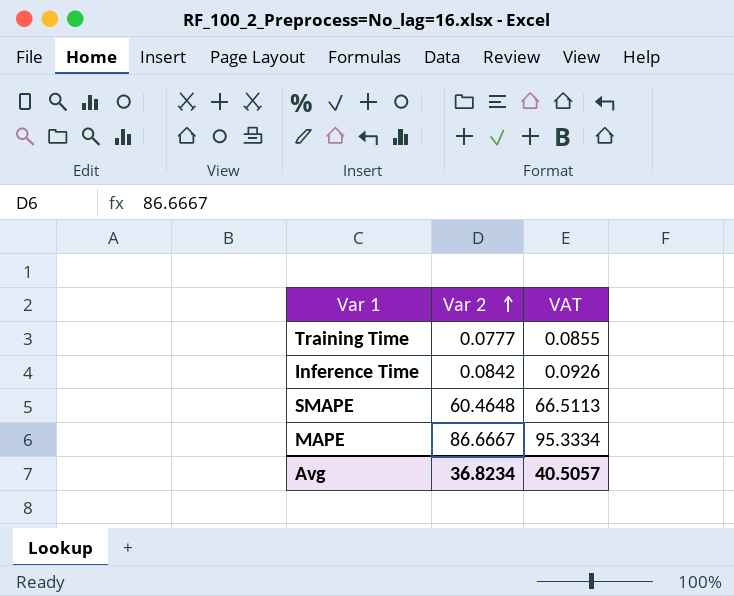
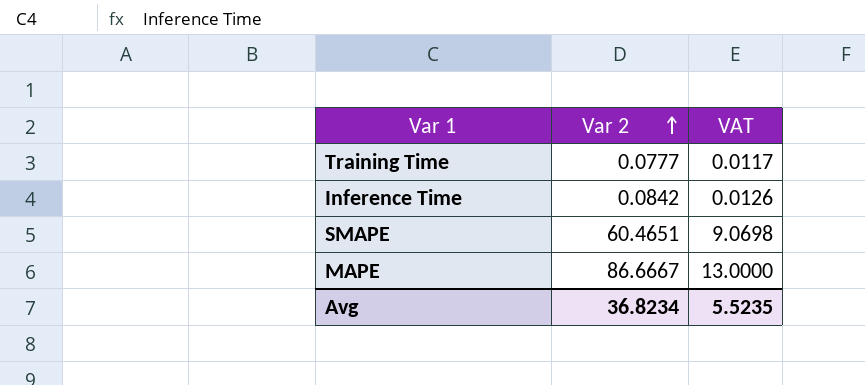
column VAT | formula: [Var 2] * 1.1 -> [Var 2] * 0.15
SMAPE | Var 2: 60.4648 -> 60.4651
Avg | VAT: 40.5057 -> 5.5235

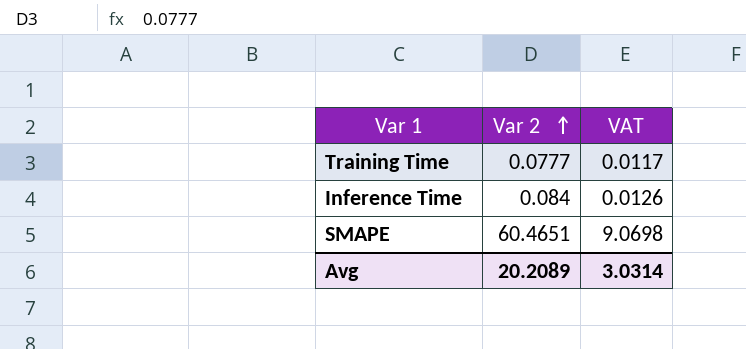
row MAPE: 86.6667 | 13.0000 -> none
Inference Time | Var 2: 0.0842 -> 0.084
Avg | Var 2: 36.8234 -> 20.2089
Avg | VAT: 5.5235 -> 3.0314

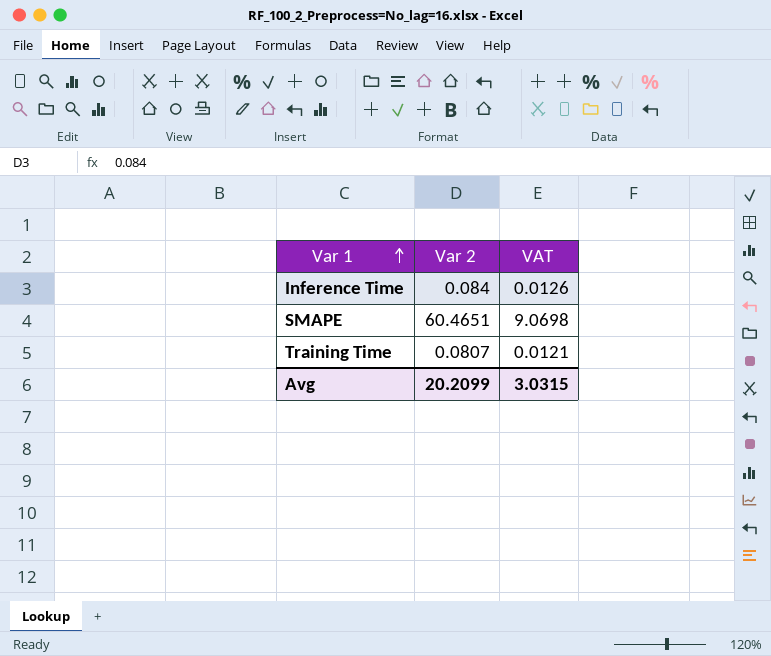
row order: Var 2 ascending -> Var 1 ascending
Training Time | Var 2: 0.0777 -> 0.0807
Training Time | VAT: 0.0117 -> 0.0121
Avg | Var 2: 20.2089 -> 20.2099
Avg | VAT: 3.0314 -> 3.0315

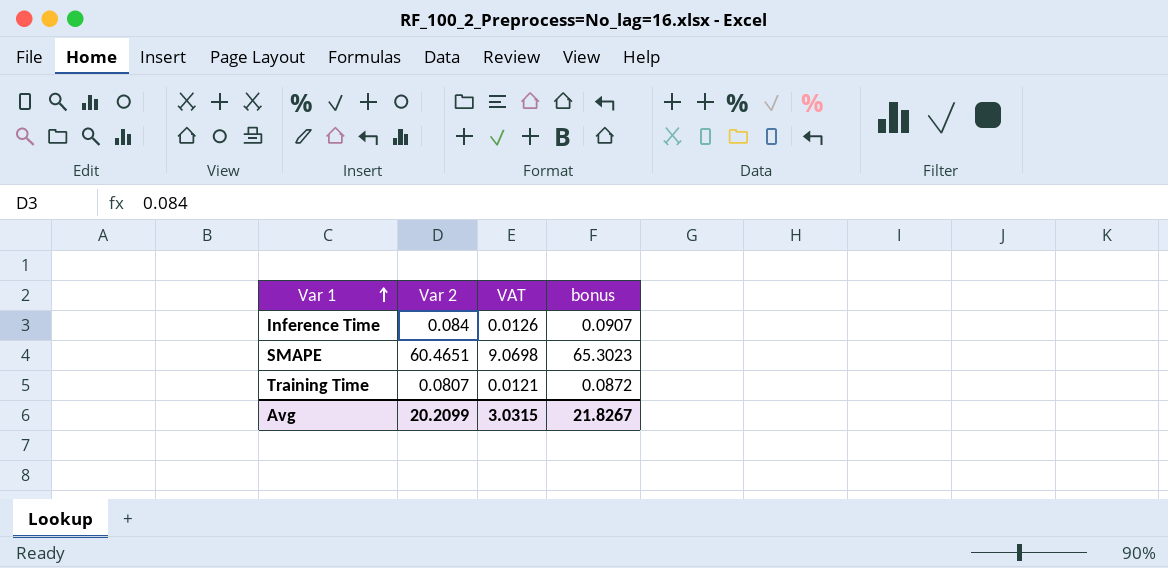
column bonus | formula: none -> [Var 2] * 1.08

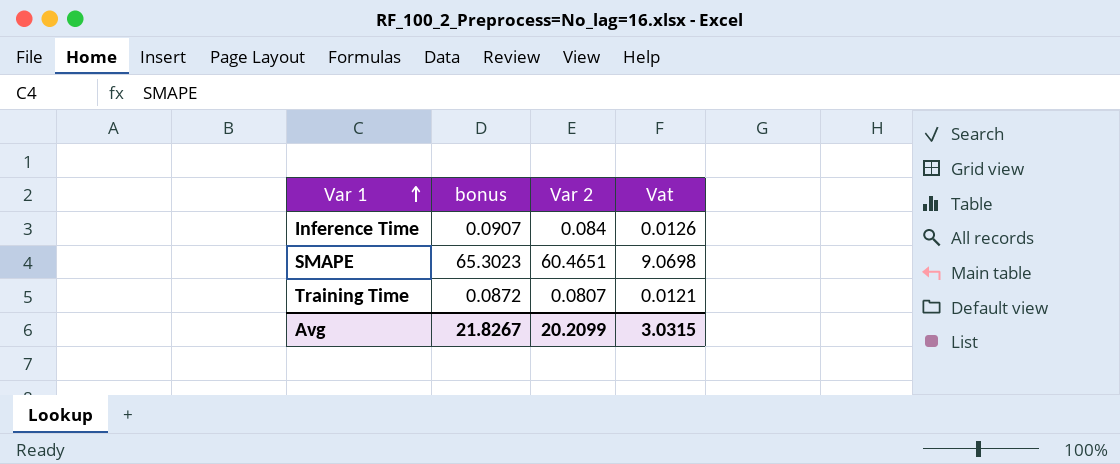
column bonus | position: 4 -> 2
column name: VAT -> Vat

